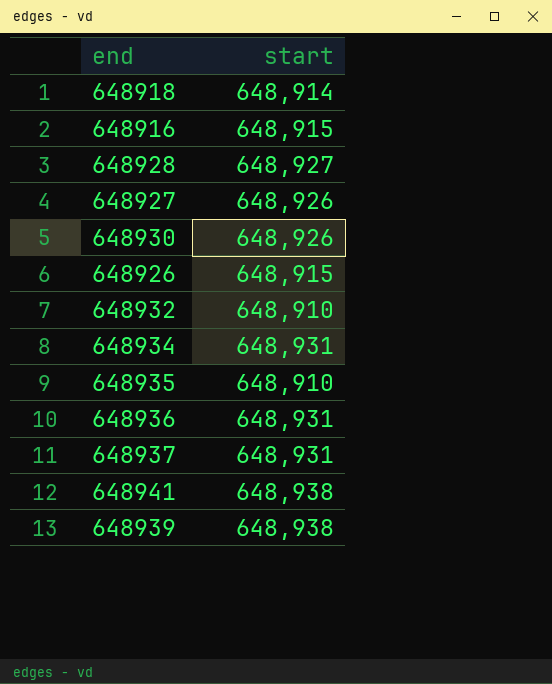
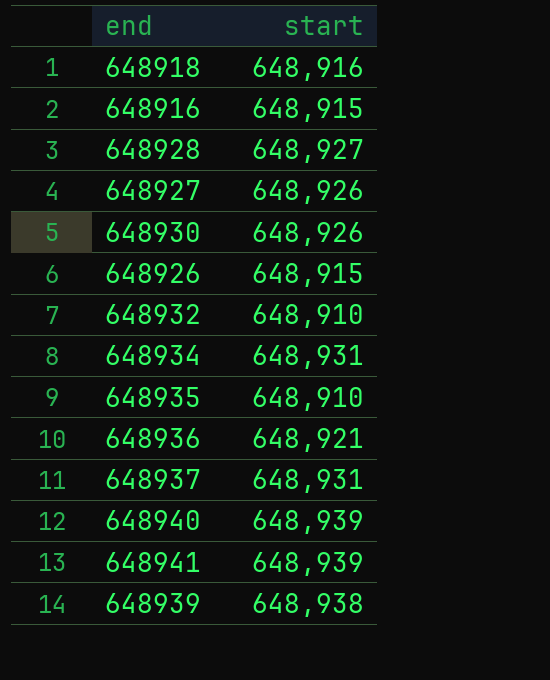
648918 | start: 648,914 -> 648,916
648936 | start: 648,931 -> 648,921
row 648940: none -> 648,939
648941 | start: 648,938 -> 648,939

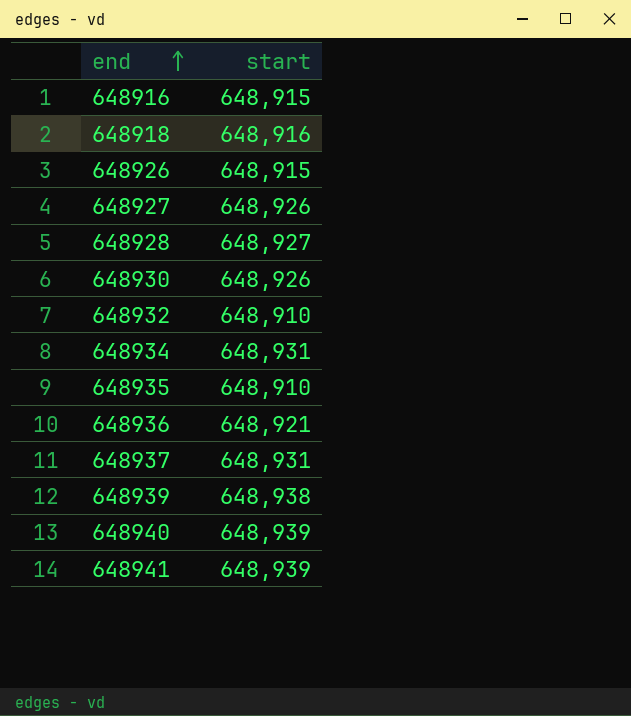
row order: none -> end ascending

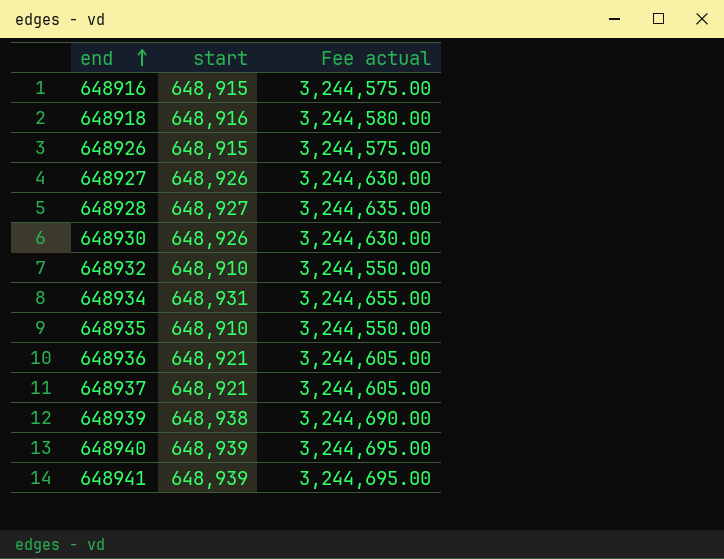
column Fee actual | formula: none -> [start] * 5
648937 | start: 648,931 -> 648,921

